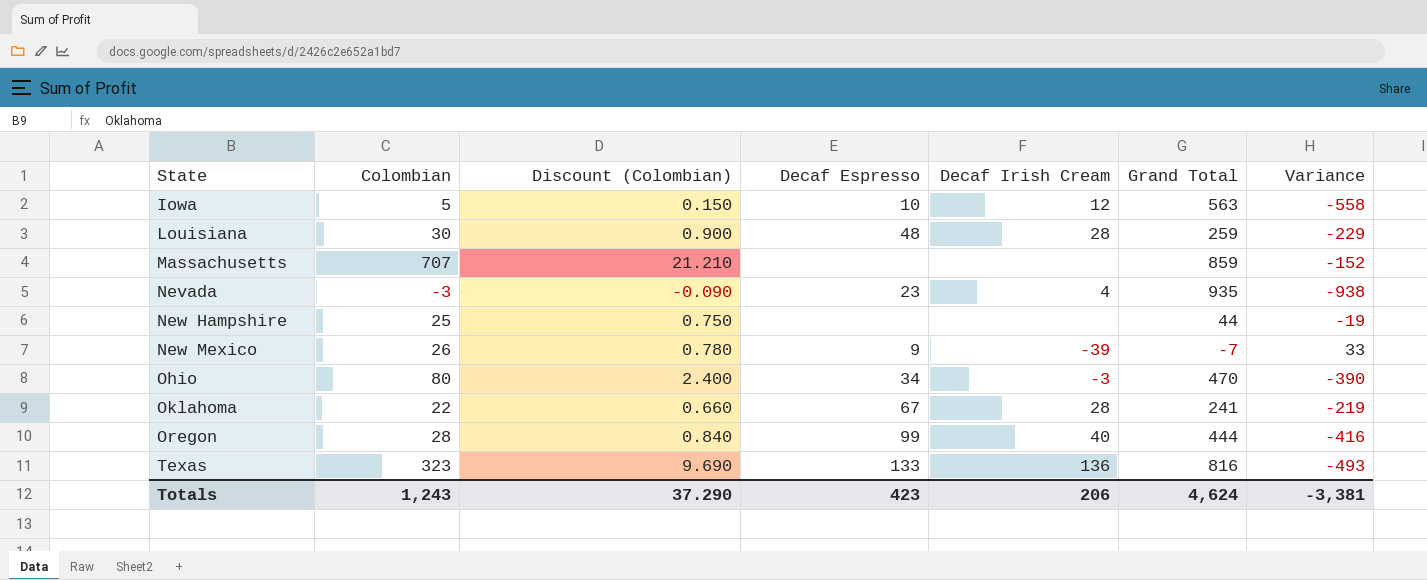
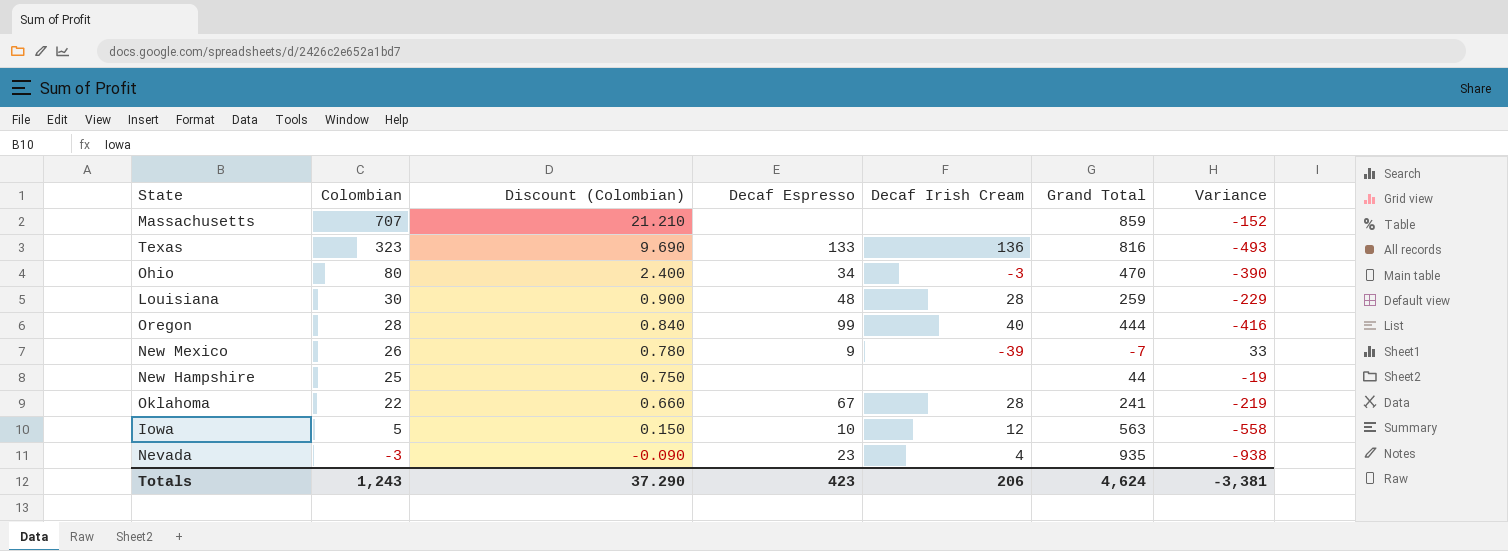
row order: State ascending -> Colombian descending

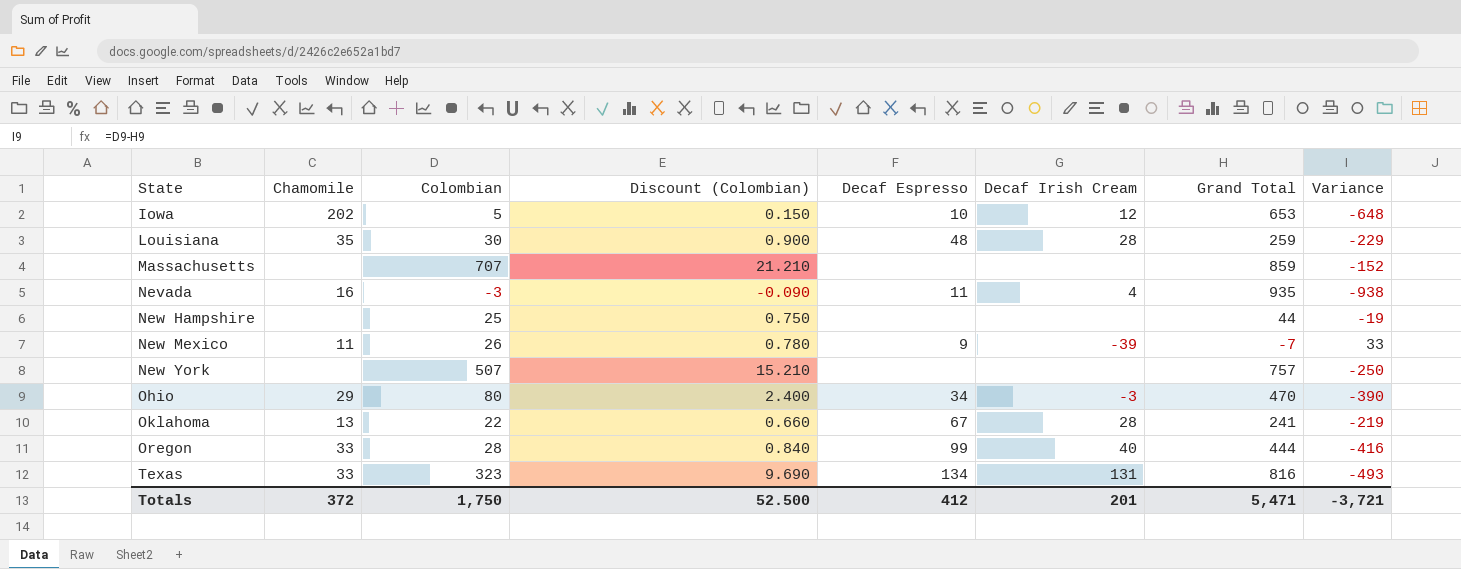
row order: Colombian descending -> State ascending
column Chamomile | position: none -> 2
Iowa | Grand Total: 563 -> 653
Iowa | Variance: -558 -> -648
Nevada | Decaf Espresso: 23 -> 11
row New York: none -> none | 507 | 15.210 | none | none | 757 | -250
Texas | Decaf Espresso: 133 -> 134
Texas | Decaf Irish Cream: 136 -> 131
Totals | Colombian: 1,243 -> 1,750
Totals | Discount (Colombian): 37.290 -> 52.500
Totals | Decaf Espresso: 423 -> 412
Totals | Decaf Irish Cream: 206 -> 201
Totals | Grand Total: 4,624 -> 5,471
Totals | Variance: -3,381 -> -3,721

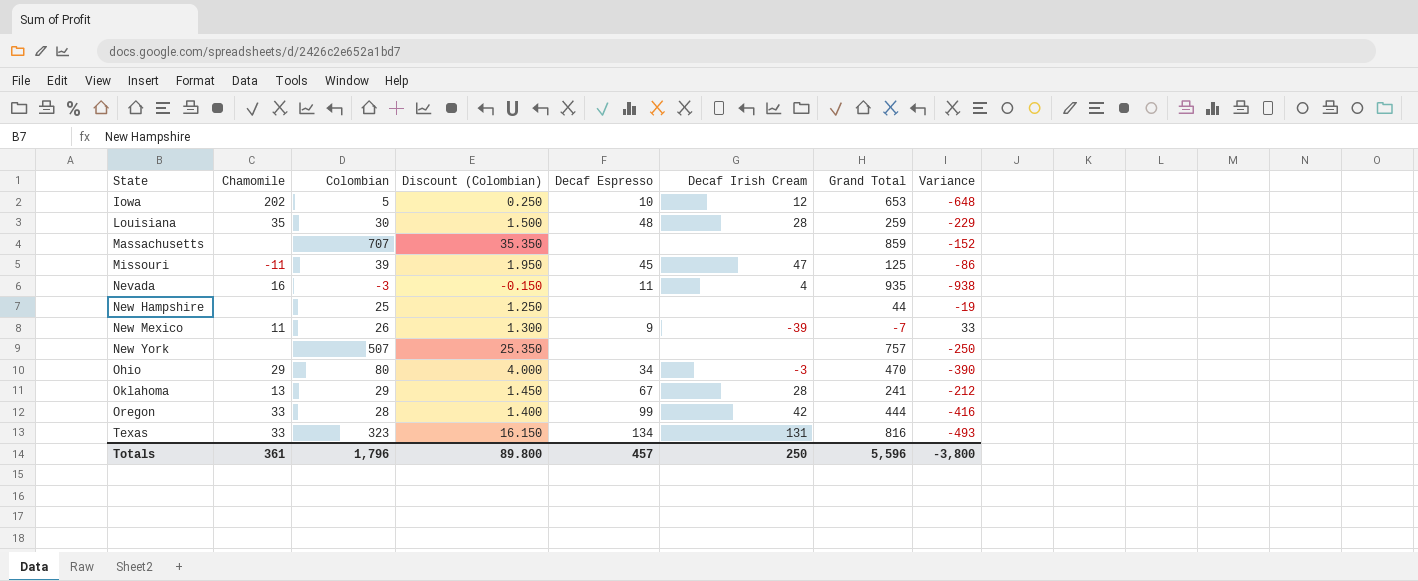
column Discount (Colombian) | formula: [Colombian] * 0.03 -> [Colombian] * 0.05
row Missouri: none -> -11 | 39 | 1.950 | 45 | 47 | 125 | -86
Oklahoma | Colombian: 22 -> 29
Oklahoma | Variance: -219 -> -212
Oregon | Decaf Irish Cream: 40 -> 42
Totals | Chamomile: 372 -> 361
Totals | Colombian: 1,750 -> 1,796
Totals | Discount (Colombian): 52.500 -> 89.800
Totals | Decaf Espresso: 412 -> 457
Totals | Decaf Irish Cream: 201 -> 250
Totals | Grand Total: 5,471 -> 5,596
Totals | Variance: -3,721 -> -3,800

